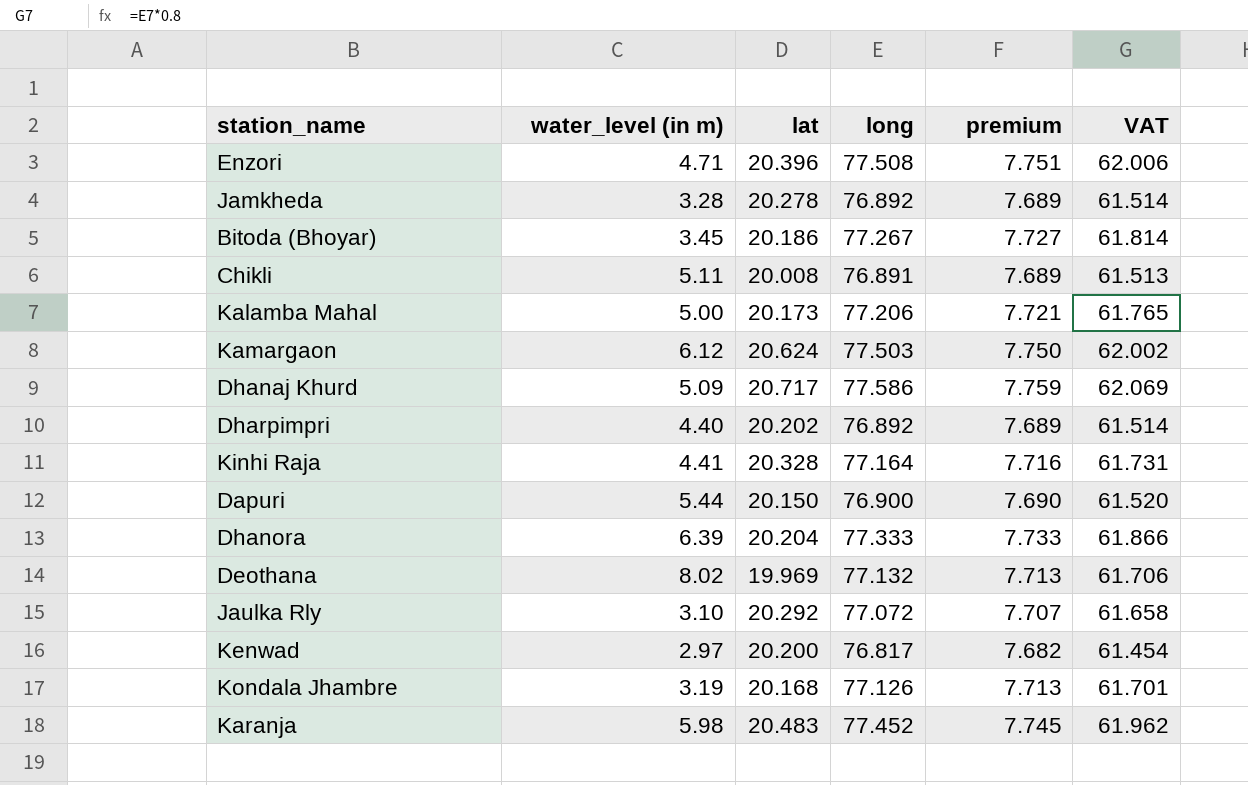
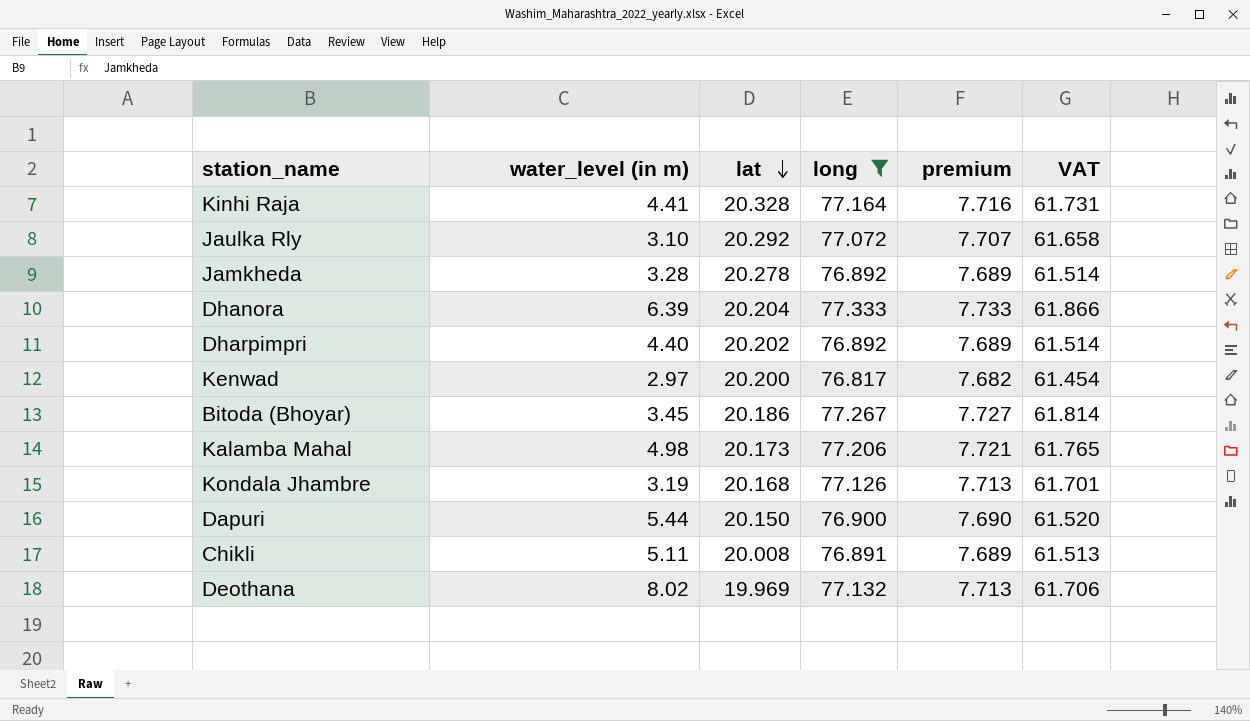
filter: none -> long <= 77.333
row order: none -> lat descending
Kalamba Mahal | water_level (in m): 5.00 -> 4.98

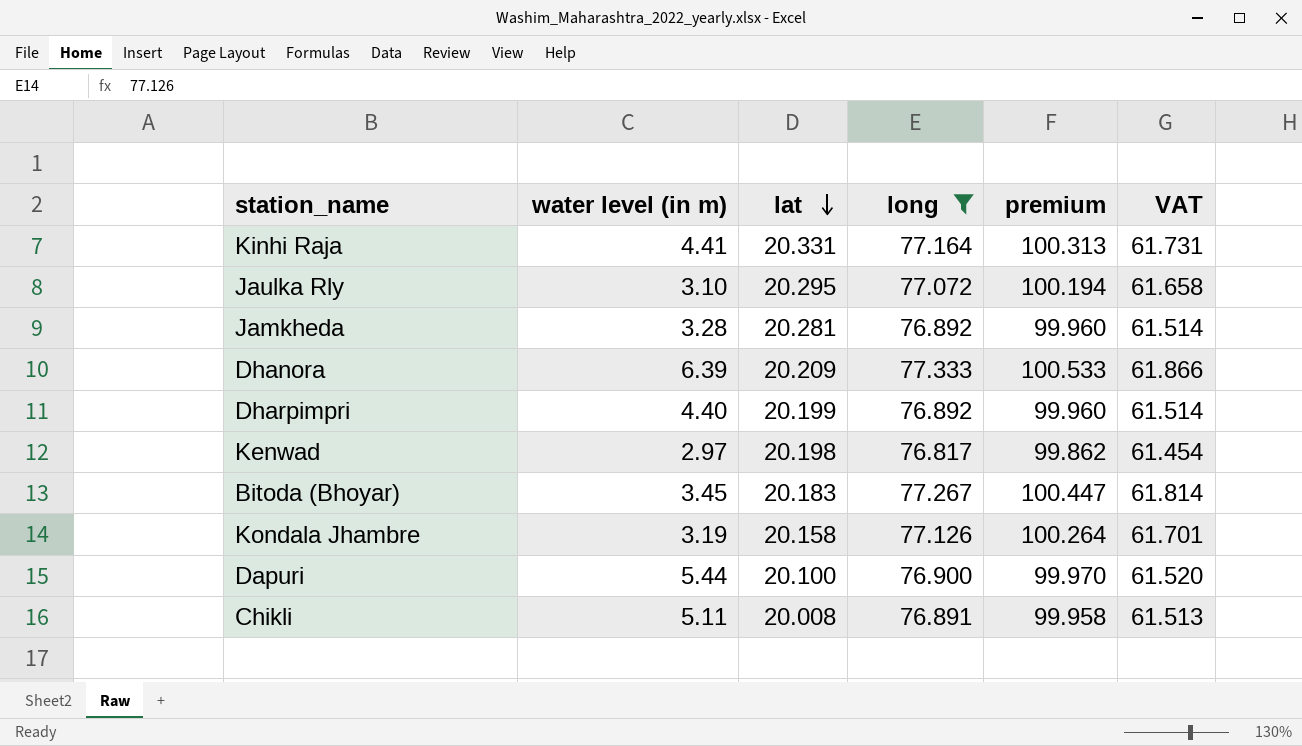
column name: water_level (in m) -> water level (in m)
column premium | formula: [long] * 0.1 -> [long] * 1.3
row Kalamba Mahal: 4.98 | 20.173 | 77.206 | 7.721 | 61.765 -> none
row Deothana: 8.02 | 19.969 | 77.132 | 7.713 | 61.706 -> none
Kinhi Raja | lat: 20.328 -> 20.331
Jaulka Rly | lat: 20.292 -> 20.295
Jamkheda | lat: 20.278 -> 20.281
Dhanora | lat: 20.204 -> 20.209
Dharpimpri | lat: 20.202 -> 20.199
Kenwad | lat: 20.200 -> 20.198
Bitoda (Bhoyar) | lat: 20.186 -> 20.183
Kondala Jhambre | lat: 20.168 -> 20.158
Dapuri | lat: 20.150 -> 20.100

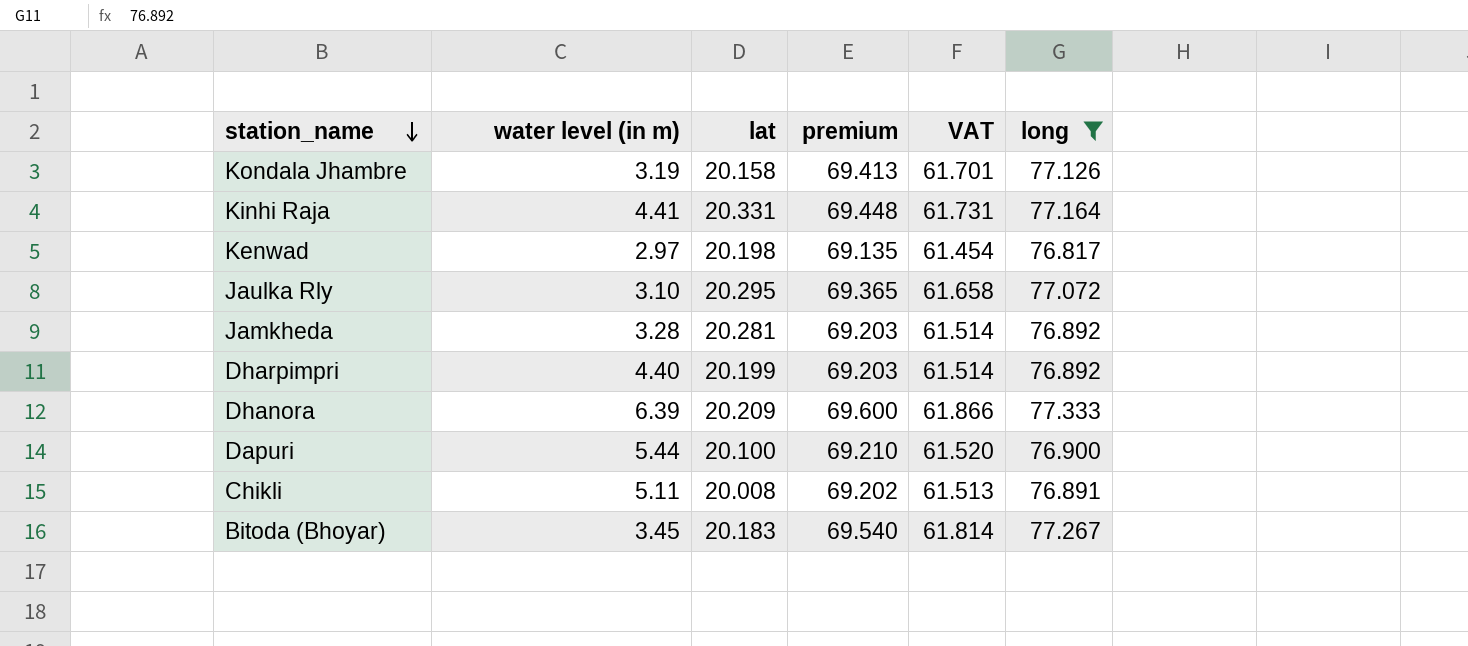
row order: lat descending -> station_name descending
column premium | formula: [long] * 1.3 -> [long] * 0.9
column long | position: 4 -> 6

